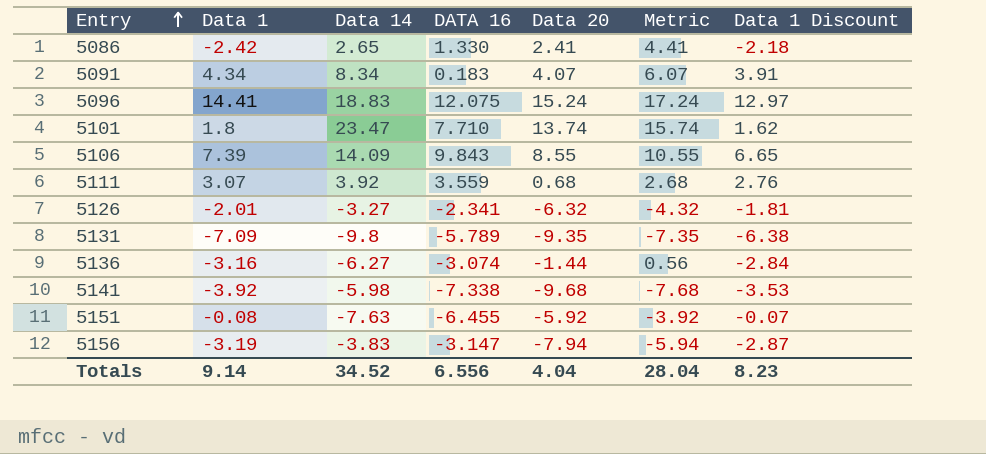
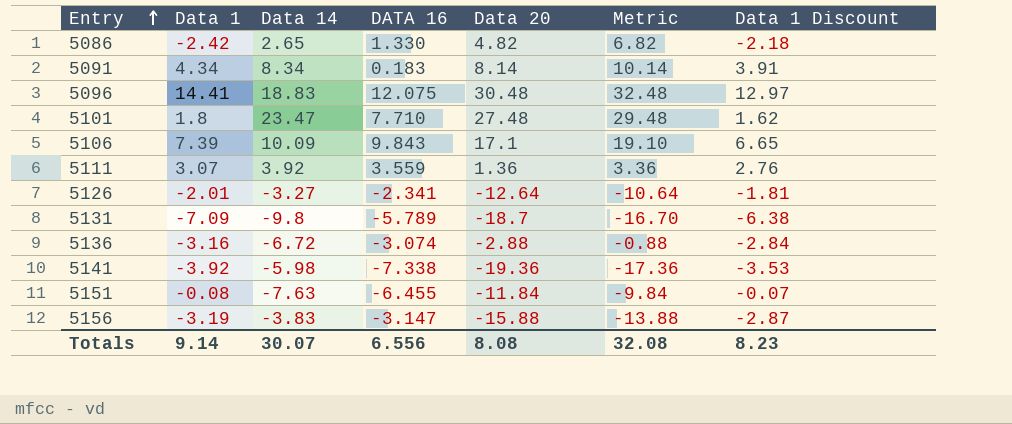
5086 | Data 20: 2.41 -> 4.82
5086 | Metric: 4.41 -> 6.82
5091 | Data 20: 4.07 -> 8.14
5091 | Metric: 6.07 -> 10.14
5096 | Data 20: 15.24 -> 30.48
5096 | Metric: 17.24 -> 32.48
5101 | Data 20: 13.74 -> 27.48
5101 | Metric: 15.74 -> 29.48
5106 | Data 14: 14.09 -> 10.09
5106 | Data 20: 8.55 -> 17.1
5106 | Metric: 10.55 -> 19.10
5111 | Data 20: 0.68 -> 1.36
5111 | Metric: 2.68 -> 3.36
5126 | Data 20: -6.32 -> -12.64
5126 | Metric: -4.32 -> -10.64
5131 | Data 20: -9.35 -> -18.7
5131 | Metric: -7.35 -> -16.70
5136 | Data 14: -6.27 -> -6.72
5136 | Data 20: -1.44 -> -2.88
5136 | Metric: 0.56 -> -0.88
5141 | Data 20: -9.68 -> -19.36
5141 | Metric: -7.68 -> -17.36
5151 | Data 20: -5.92 -> -11.84
5151 | Metric: -3.92 -> -9.84
5156 | Data 20: -7.94 -> -15.88
5156 | Metric: -5.94 -> -13.88
Totals | Data 14: 34.52 -> 30.07
Totals | Data 20: 4.04 -> 8.08
Totals | Metric: 28.04 -> 32.08

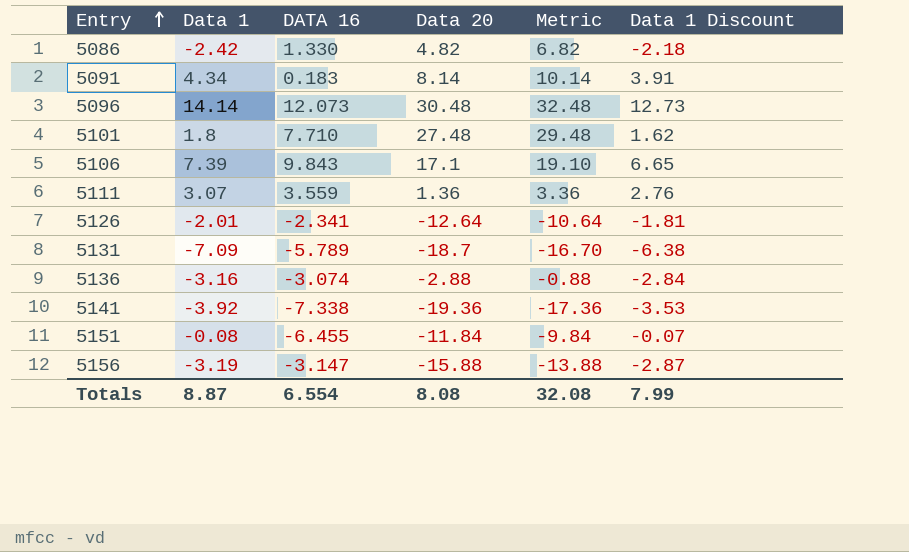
column Data 14 | position: 3 -> none
5096 | Data 1: 14.41 -> 14.14
5096 | DATA 16: 12.075 -> 12.073
5096 | Data 1 Discount: 12.97 -> 12.73
Totals | Data 1: 9.14 -> 8.87
Totals | DATA 16: 6.556 -> 6.554
Totals | Data 1 Discount: 8.23 -> 7.99

